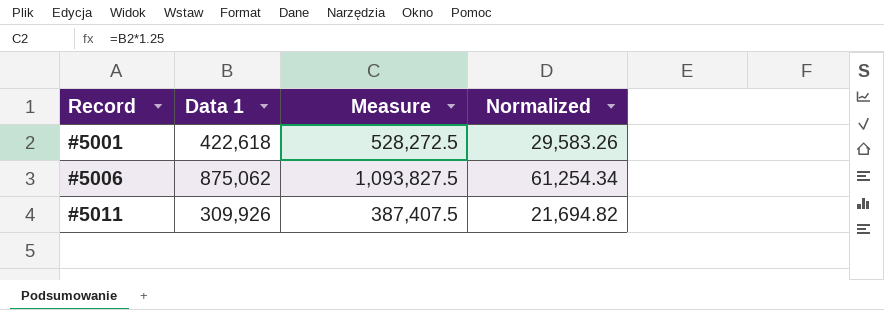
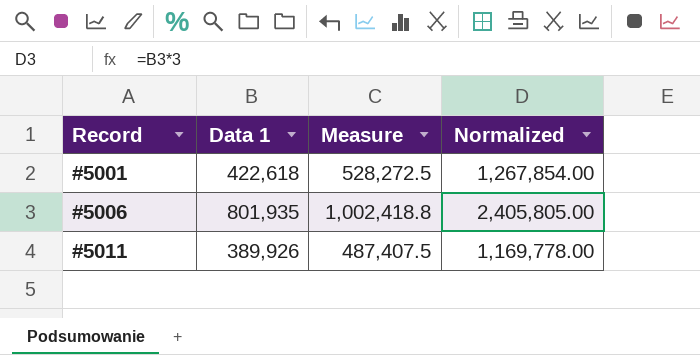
column Normalized | formula: [Data 1] * 0.07 -> [Data 1] * 3
#5006 | Data 1: 875,062 -> 801,935
#5006 | Measure: 1,093,827.5 -> 1,002,418.8
#5011 | Data 1: 309,926 -> 389,926
#5011 | Measure: 387,407.5 -> 487,407.5

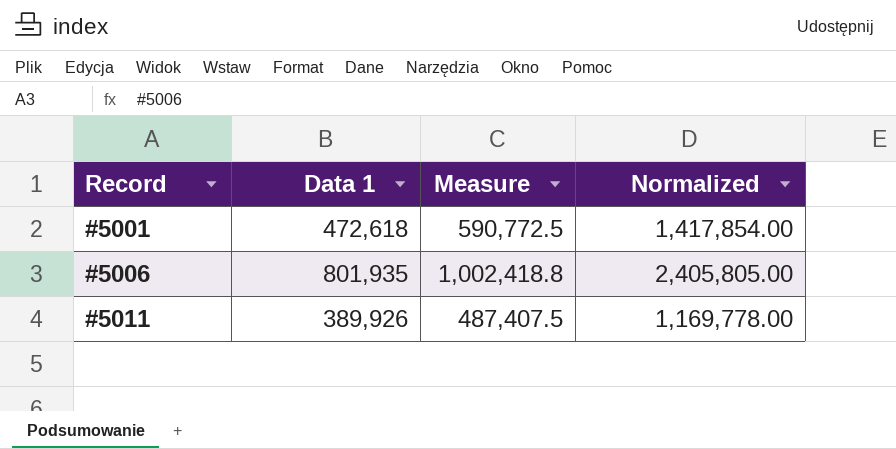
#5001 | Data 1: 422,618 -> 472,618
#5001 | Measure: 528,272.5 -> 590,772.5
#5001 | Normalized: 1,267,854.00 -> 1,417,854.00

